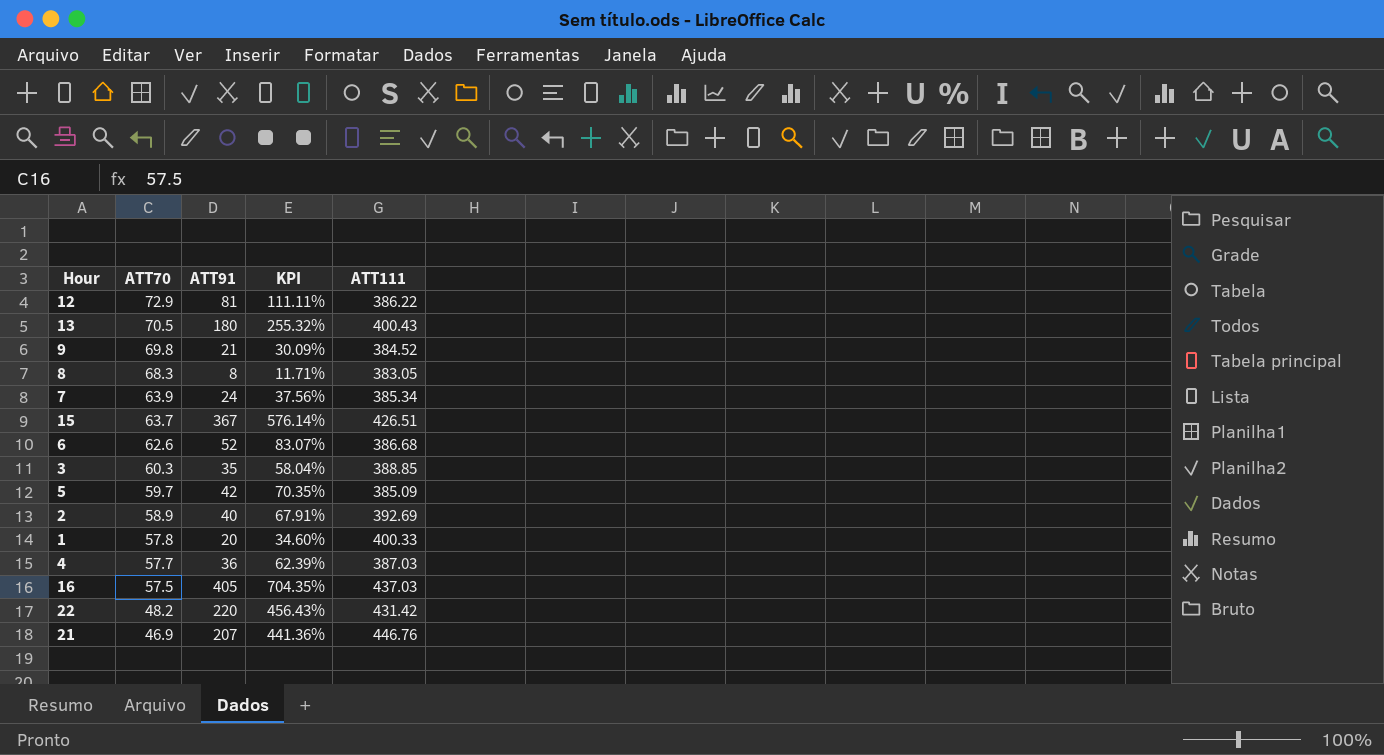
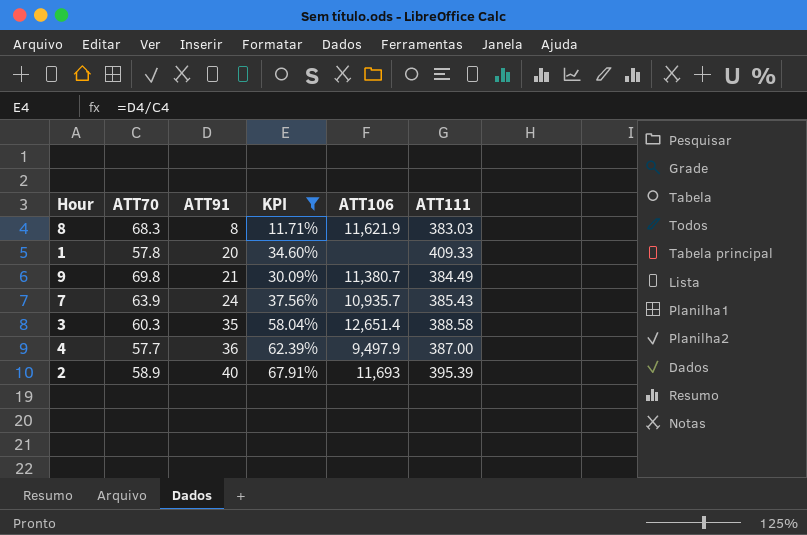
filter: none -> KPI <= 67.91%
row order: ATT70 descending -> ATT91 ascending
column ATT106 | position: none -> 5
8 | ATT111: 383.05 -> 383.03
1 | ATT111: 400.33 -> 409.33
9 | ATT111: 384.52 -> 384.49
7 | ATT111: 385.34 -> 385.43
3 | ATT111: 388.85 -> 388.58
4 | ATT111: 387.03 -> 387.00
2 | ATT111: 392.69 -> 395.39

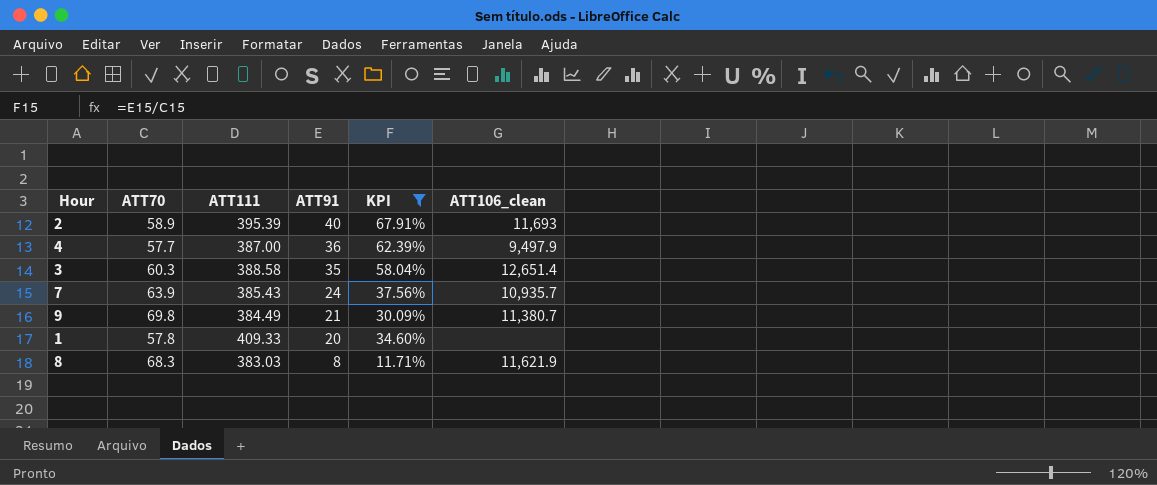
row order: ATT91 ascending -> ATT91 descending
column ATT111 | position: 6 -> 3
column name: ATT106 -> ATT106_clean

